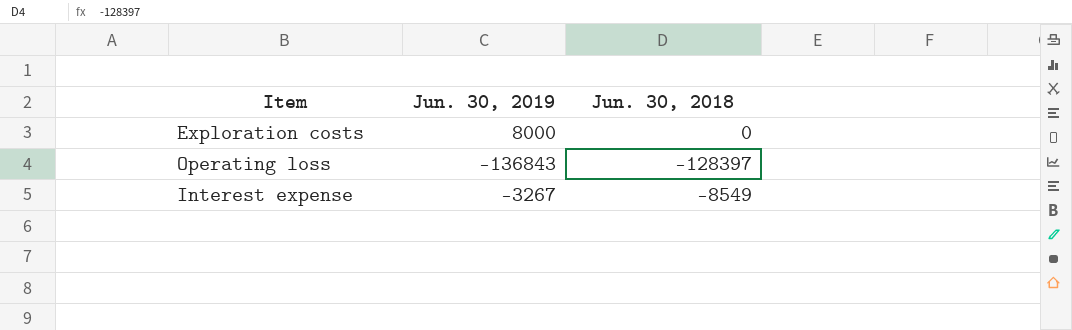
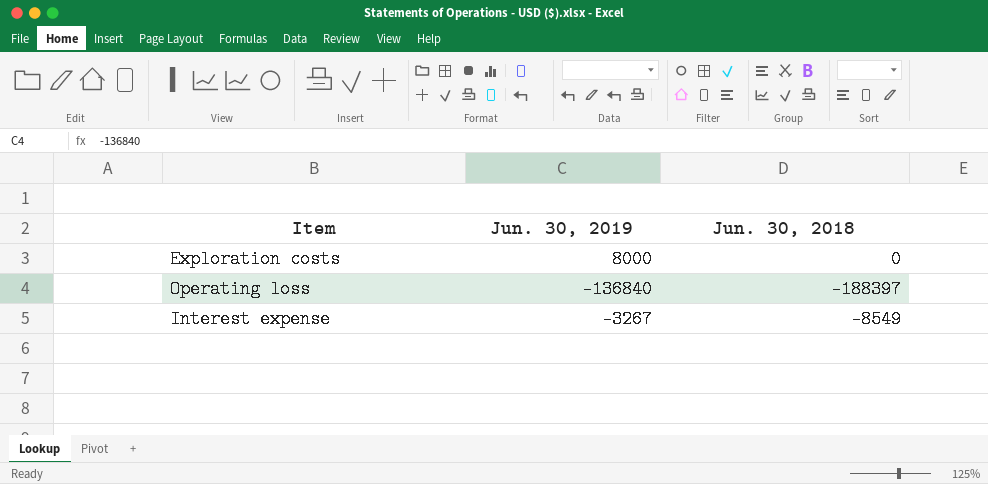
Operating loss | Jun. 30, 2019: -136843 -> -136840
Operating loss | Jun. 30, 2018: -128397 -> -188397

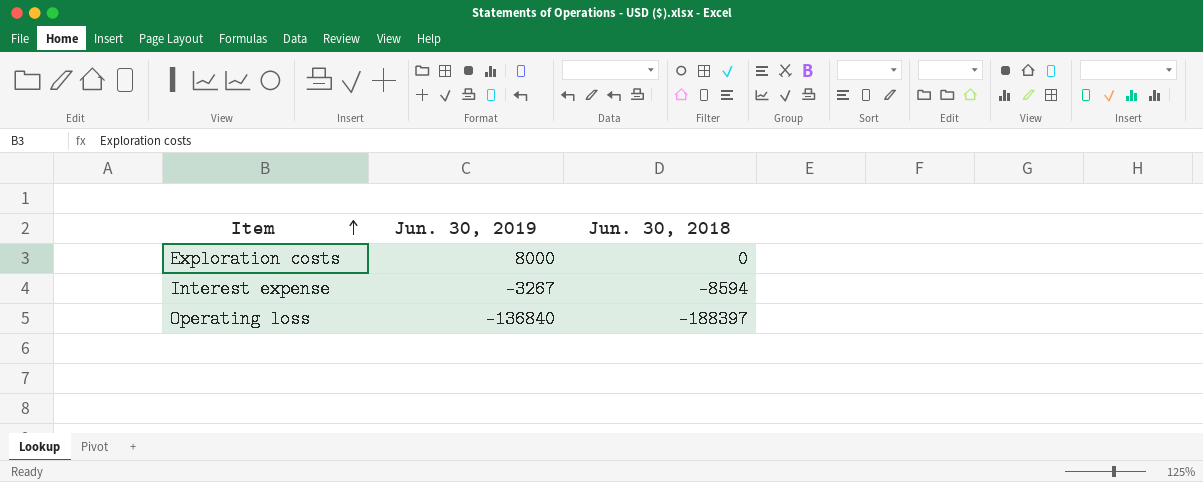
row order: none -> Item ascending
Interest expense | Jun. 30, 2018: -8549 -> -8594

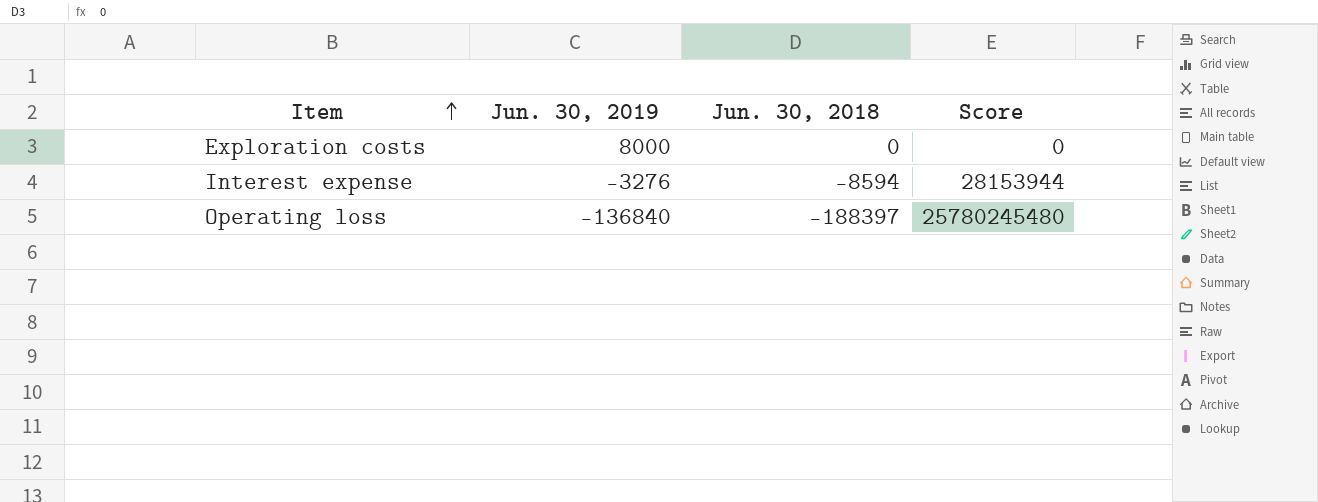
column Score | formula: none -> [Jun. 30, 2019] * [Jun. 30, 2018]
Interest expense | Jun. 30, 2019: -3267 -> -3276

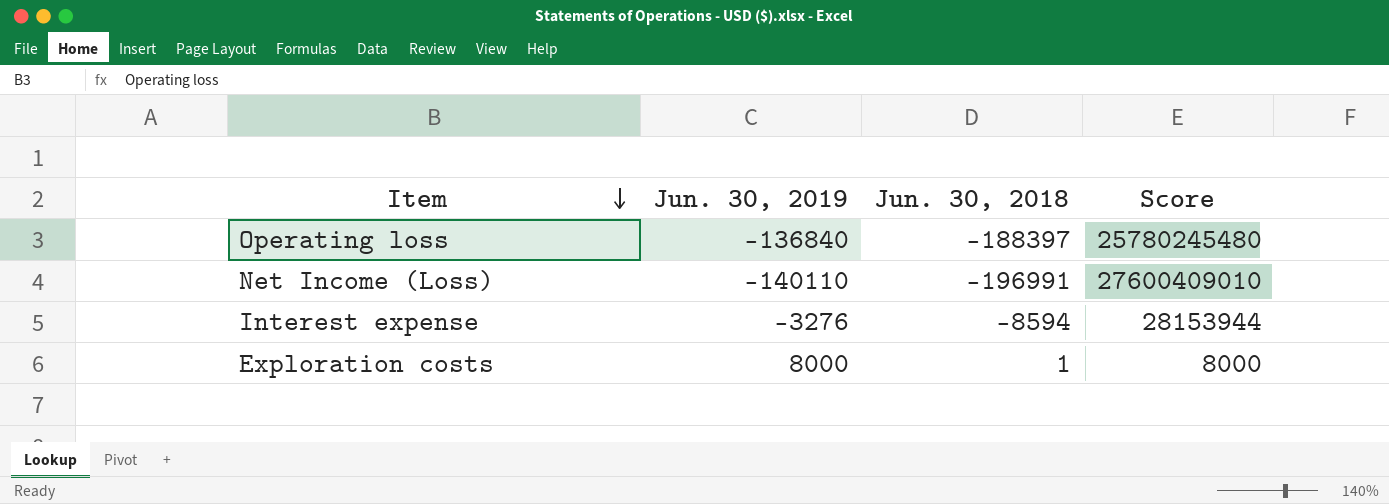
row order: Item ascending -> Item descending
row Net Income (Loss): none -> -140110 | -196991 | 27600409010
Exploration costs | Jun. 30, 2018: 0 -> 1
Exploration costs | Score: 0 -> 8000

